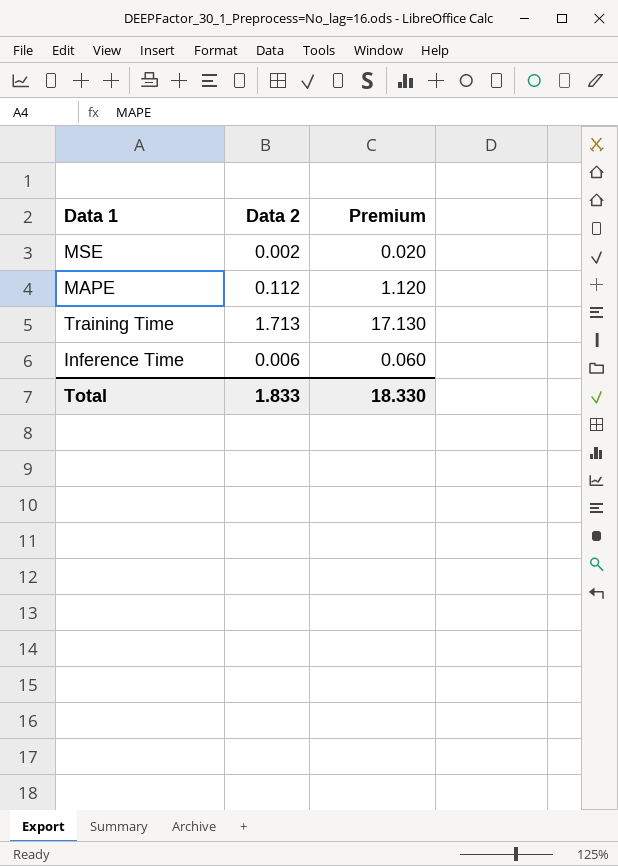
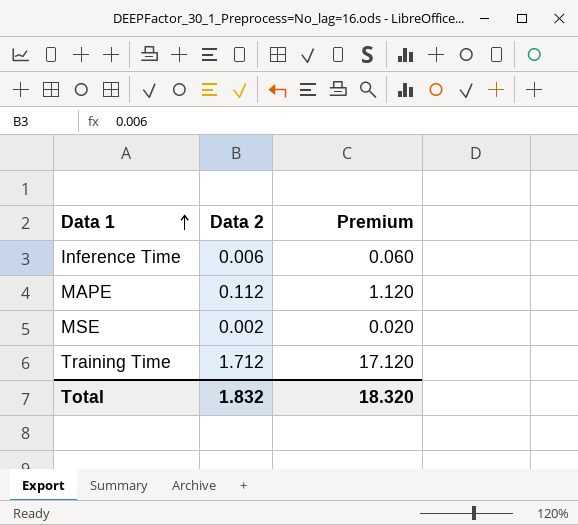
row order: none -> Data 1 ascending
Training Time | Data 2: 1.713 -> 1.712
Training Time | Premium: 17.130 -> 17.120
Total | Data 2: 1.833 -> 1.832
Total | Premium: 18.330 -> 18.320

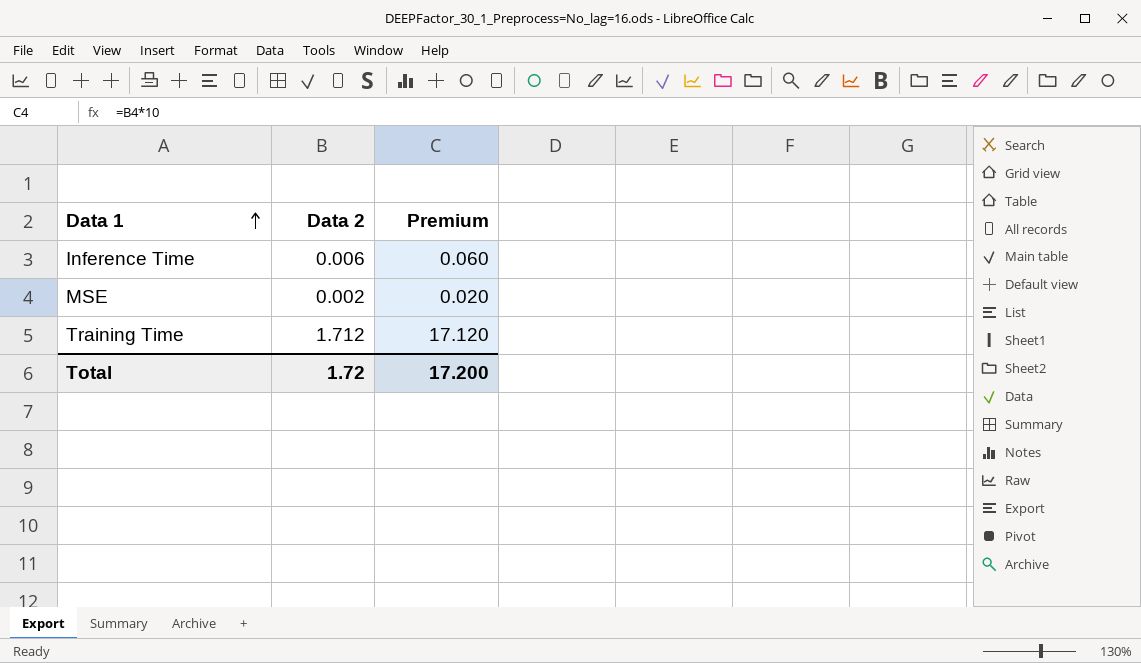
row MAPE: 0.112 | 1.120 -> none
Total | Data 2: 1.832 -> 1.72
Total | Premium: 18.320 -> 17.200

